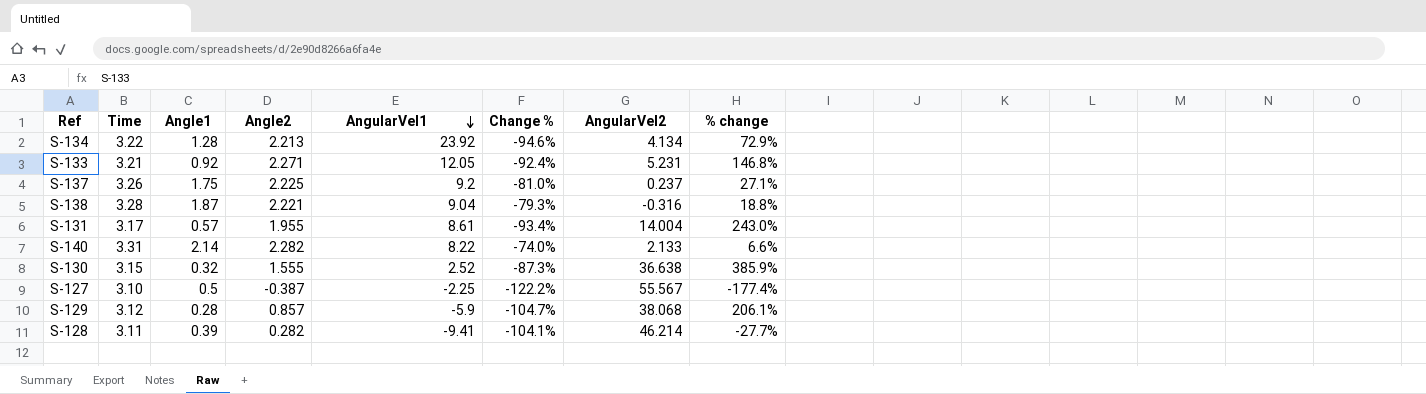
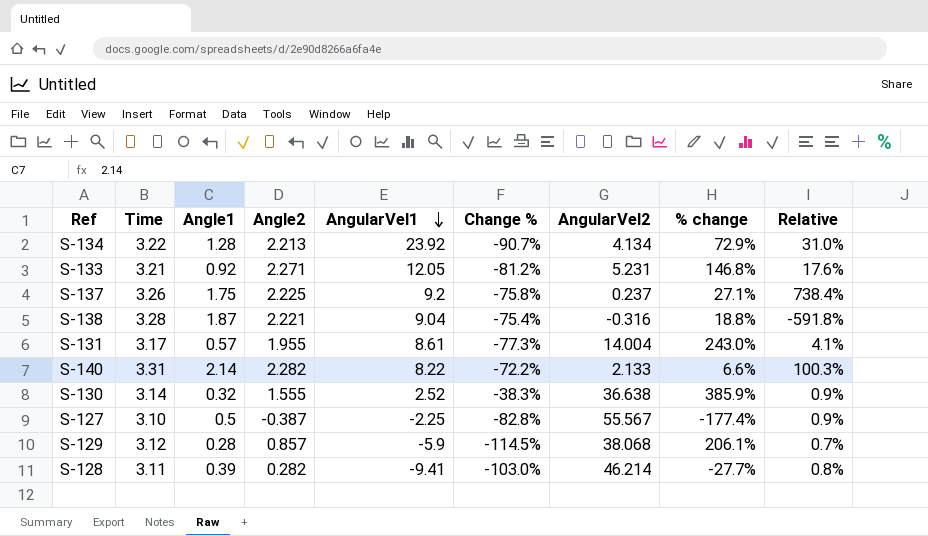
column Change % | formula: ([Angle1] - [AngularVel1]) / [AngularVel1] -> ([Angle2] - [AngularVel1]) / [AngularVel1]
column Relative | formula: none -> [Angle1] / [AngularVel2]
S-130 | Time: 3.15 -> 3.14

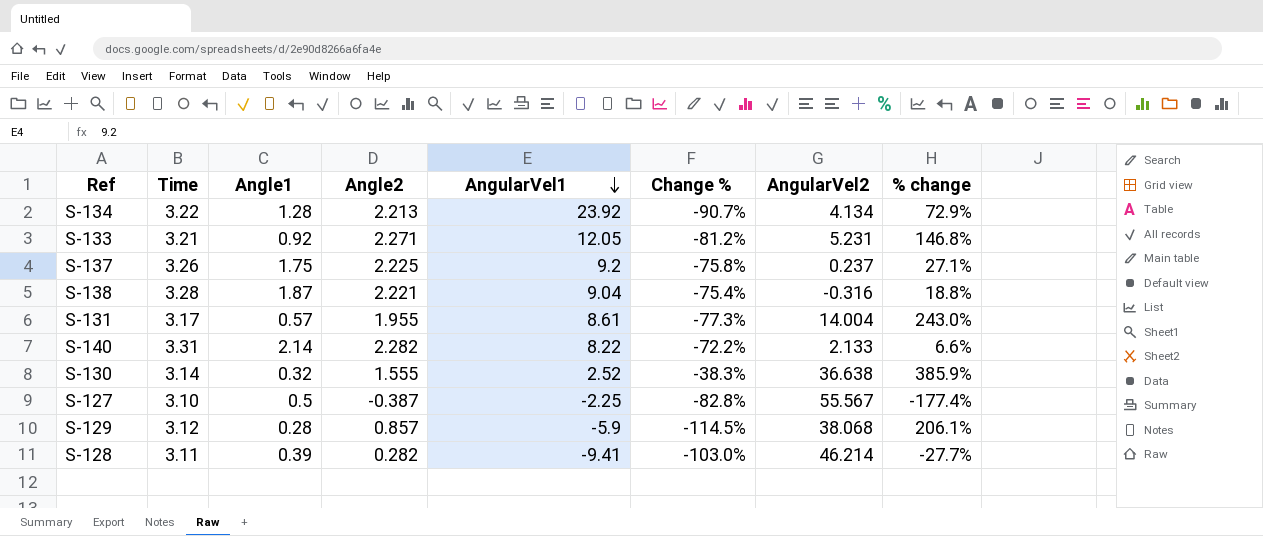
column Relative | formula: [Angle1] / [AngularVel2] -> none

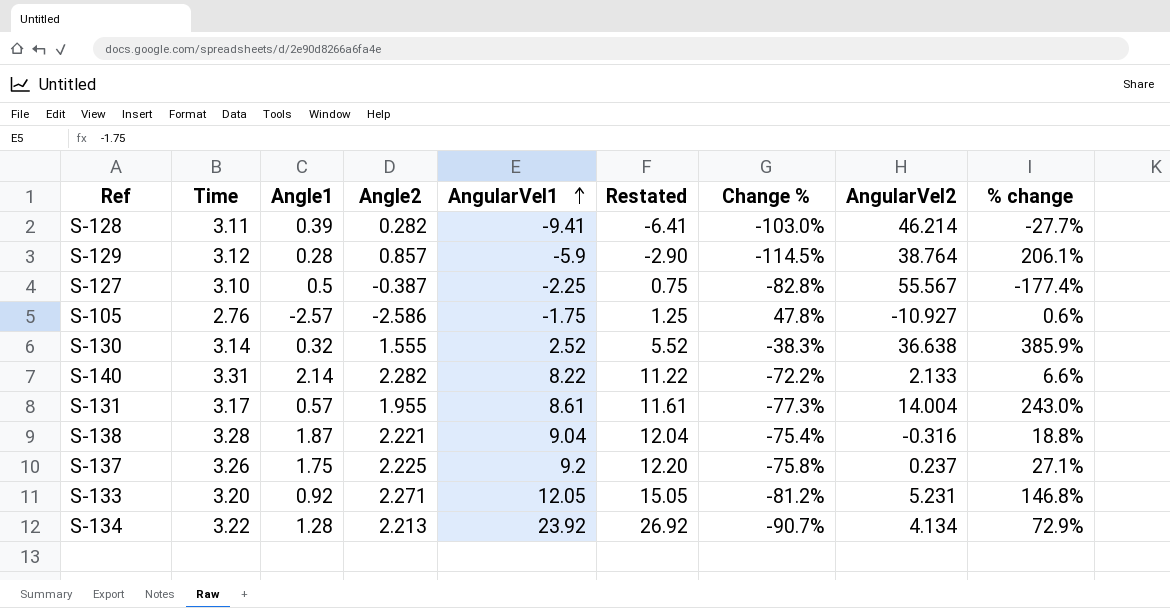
row order: AngularVel1 descending -> AngularVel1 ascending
column Restated | formula: none -> [AngularVel1] + 3
S-129 | AngularVel2: 38.068 -> 38.764
row S-105: none -> 2.76 | -2.57 | -2.586 | -1.75 | 1.25 | 47.8% | -10.927 | 0.6%
S-133 | Time: 3.21 -> 3.20

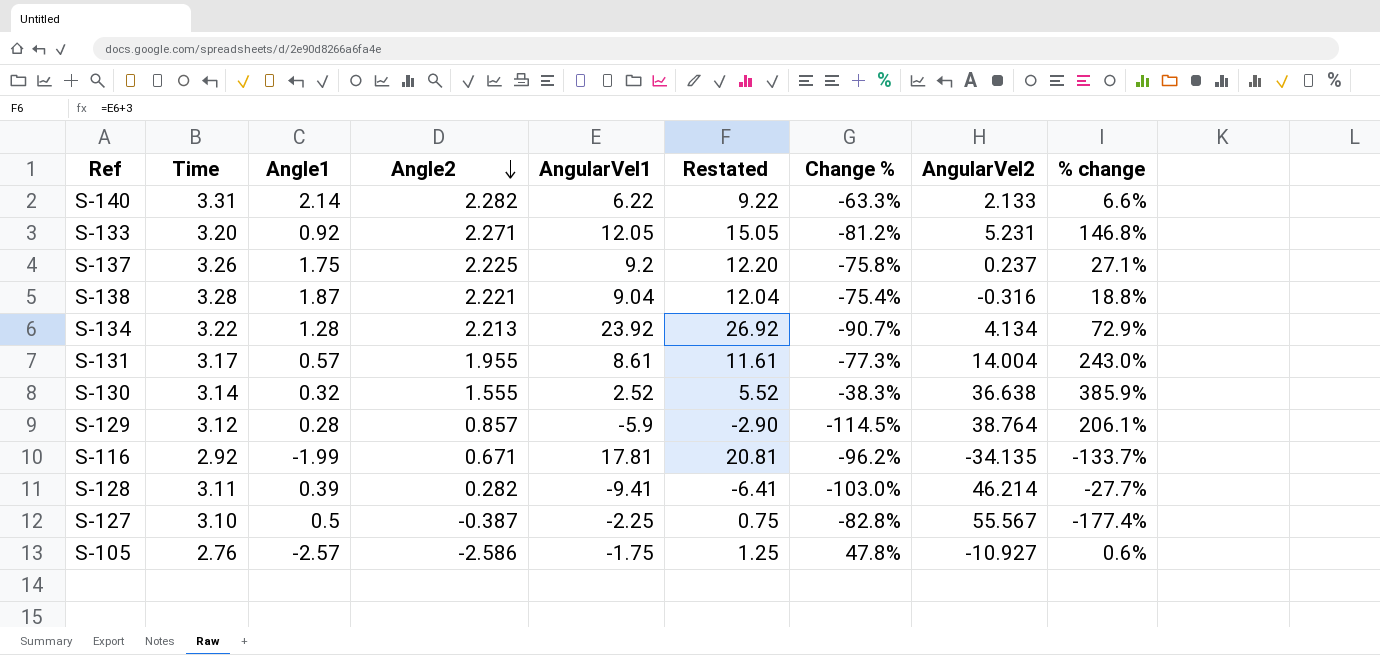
row order: AngularVel1 ascending -> Angle2 descending
S-140 | AngularVel1: 8.22 -> 6.22
S-140 | Restated: 11.22 -> 9.22
S-140 | Change %: -72.2% -> -63.3%
row S-116: none -> 2.92 | -1.99 | 0.671 | 17.81 | 20.81 | -96.2% | -34.135 | -133.7%

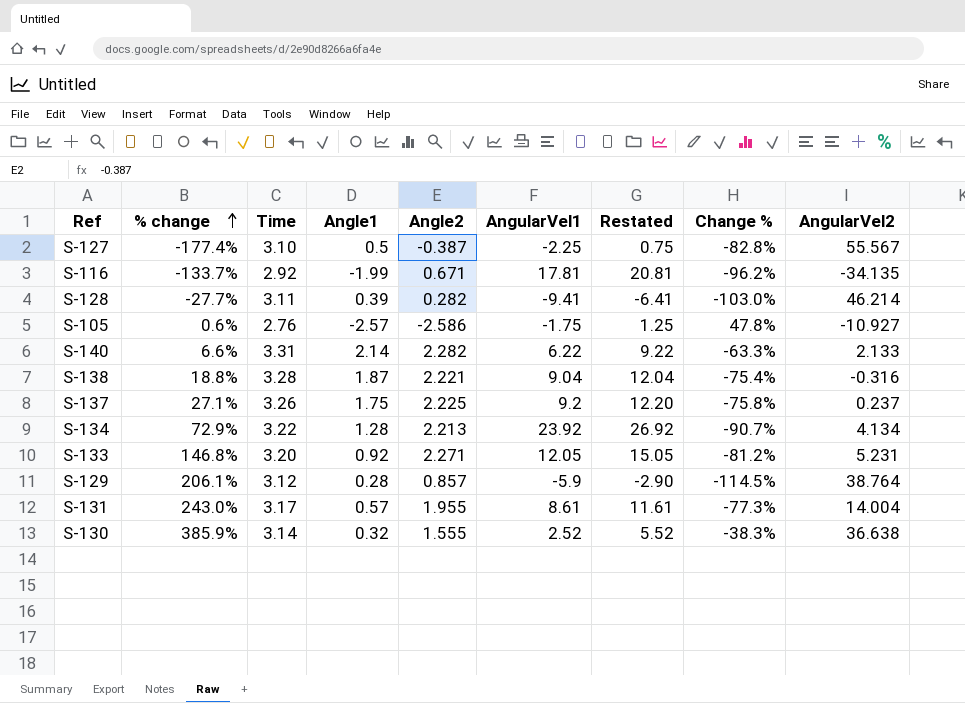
row order: Angle2 descending -> % change ascending
column % change | position: 9 -> 2

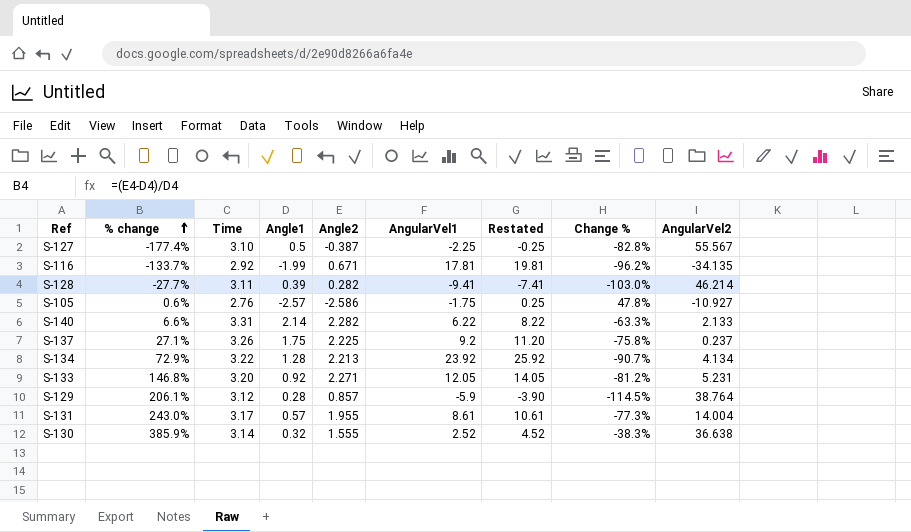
column Restated | formula: [AngularVel1] + 3 -> [AngularVel1] + 2
row S-138: 18.8% | 3.28 | 1.87 | 2.221 | 9.04 | 12.04 | -75.4% | -0.316 -> none

